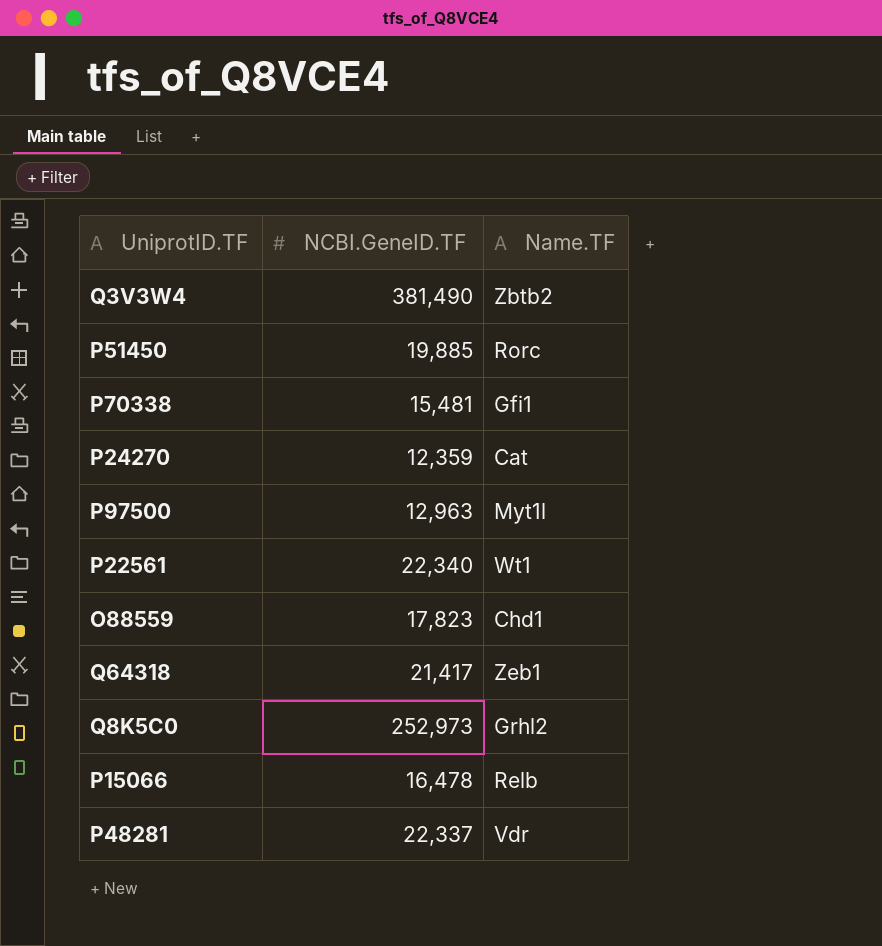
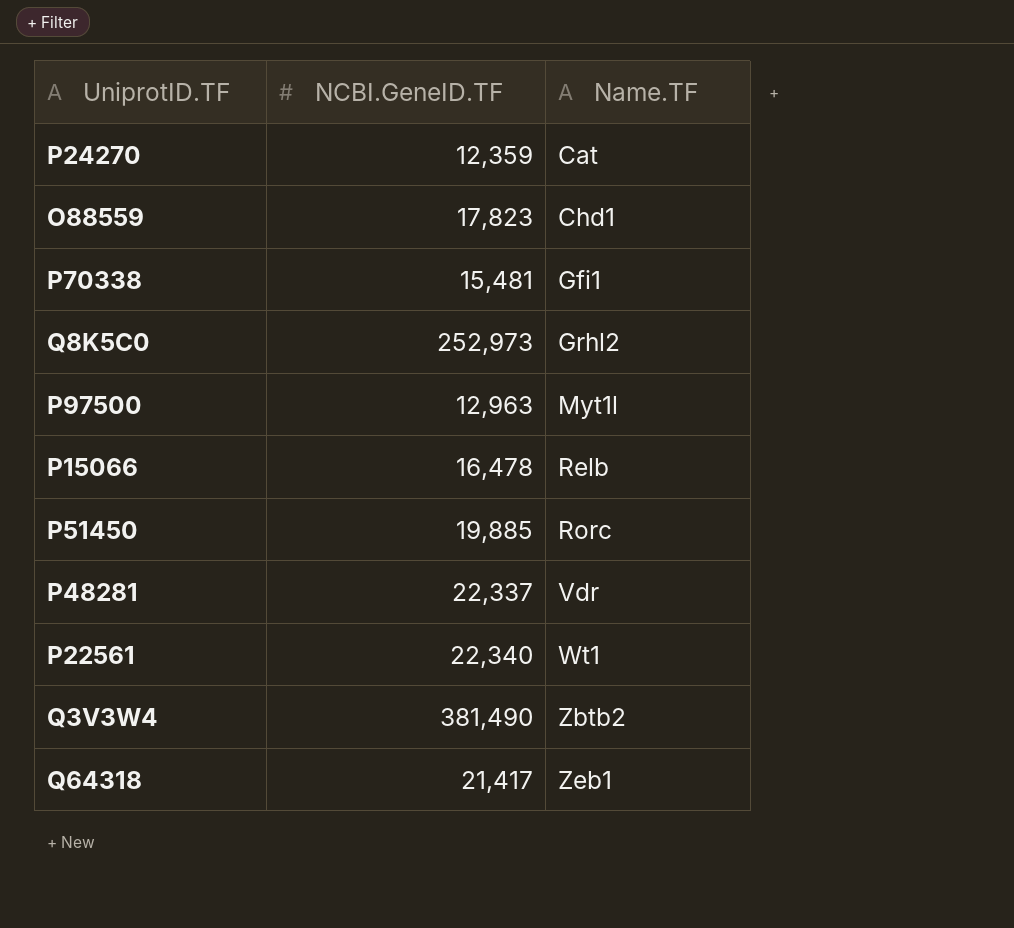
row order: none -> Name.TF ascending

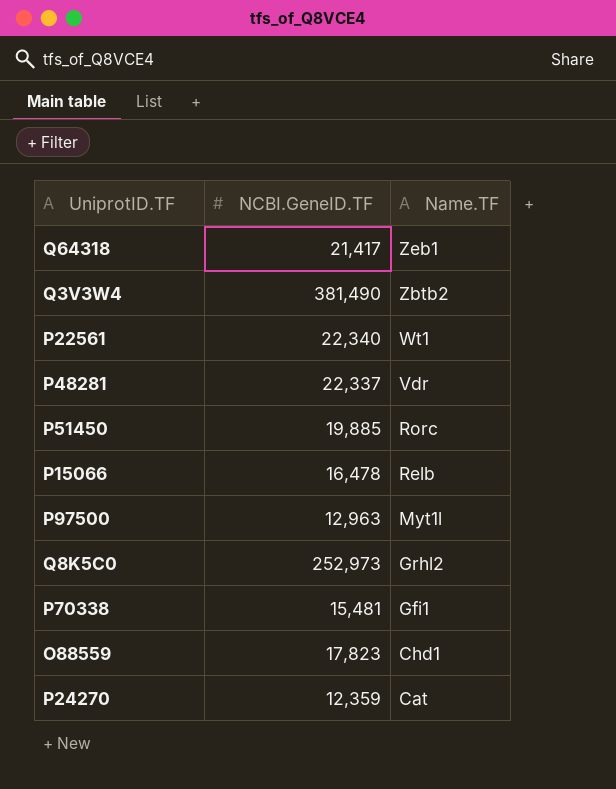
row order: Name.TF ascending -> Name.TF descending

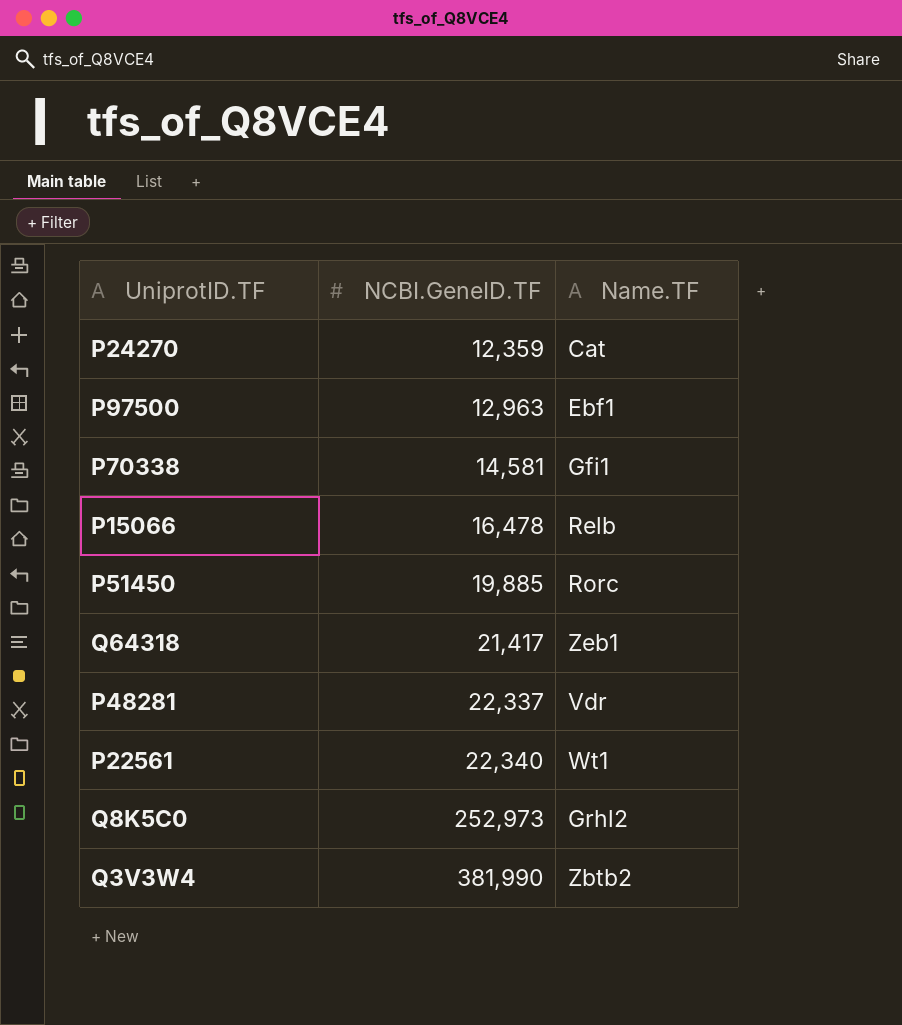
row order: Name.TF descending -> NCBI.GeneID.TF ascending
row O88559: 17,823 | Chd1 -> none
P97500 | Name.TF: Myt1l -> Ebf1
P70338 | NCBI.GeneID.TF: 15,481 -> 14,581
Q3V3W4 | NCBI.GeneID.TF: 381,490 -> 381,990

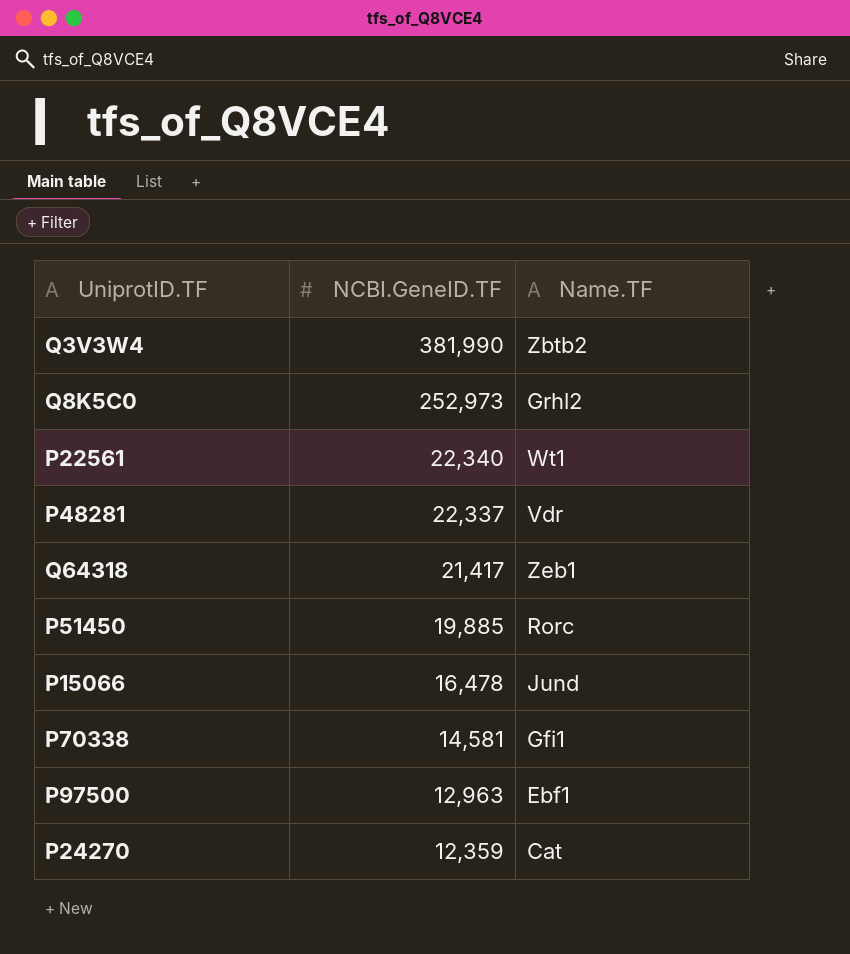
row order: NCBI.GeneID.TF ascending -> NCBI.GeneID.TF descending
P15066 | Name.TF: Relb -> Jund

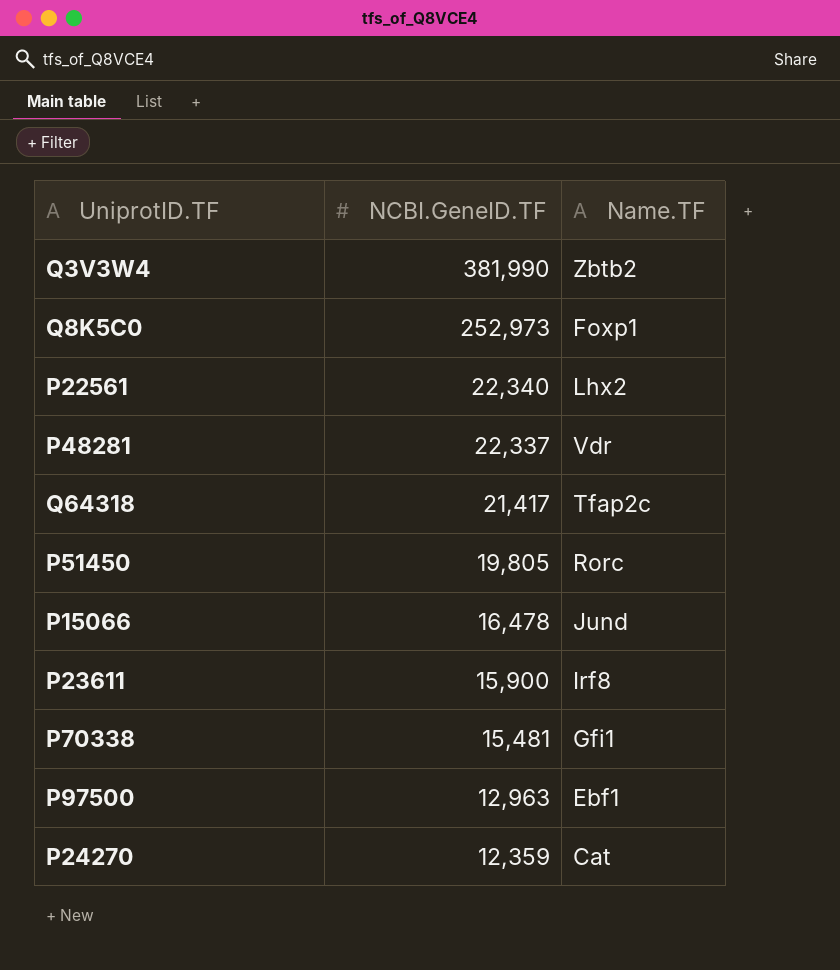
Q8K5C0 | Name.TF: Grhl2 -> Foxp1
P22561 | Name.TF: Wt1 -> Lhx2
Q64318 | Name.TF: Zeb1 -> Tfap2c
P51450 | NCBI.GeneID.TF: 19,885 -> 19,805
row P23611: none -> 15,900 | Irf8
P70338 | NCBI.GeneID.TF: 14,581 -> 15,481

